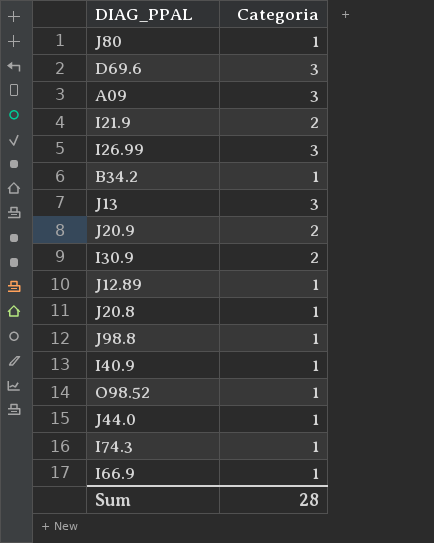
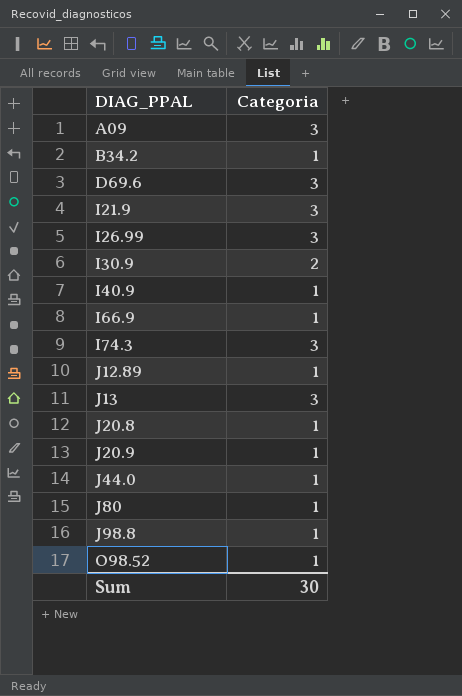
row order: none -> DIAG_PPAL ascending
I21.9 | Categoria: 2 -> 3
I74.3 | Categoria: 1 -> 3
J20.9 | Categoria: 2 -> 1
Sum | Categoria: 28 -> 30

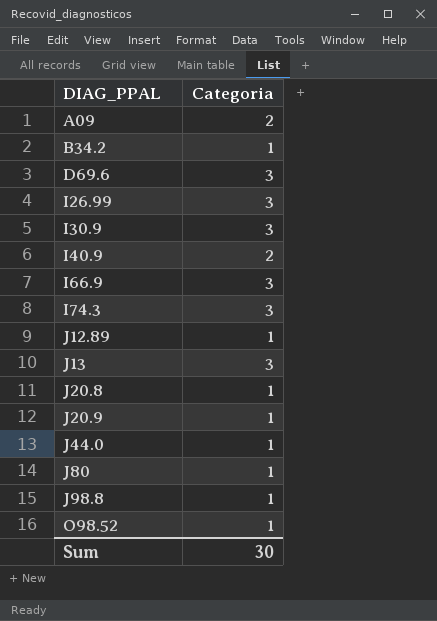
row I21.9: 3 -> none
A09 | Categoria: 3 -> 2
I30.9 | Categoria: 2 -> 3
I40.9 | Categoria: 1 -> 2
I66.9 | Categoria: 1 -> 3

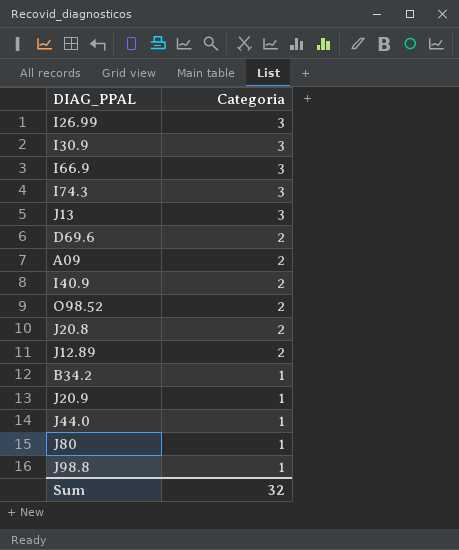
row order: DIAG_PPAL ascending -> Categoria descending
D69.6 | Categoria: 3 -> 2
O98.52 | Categoria: 1 -> 2
J20.8 | Categoria: 1 -> 2
J12.89 | Categoria: 1 -> 2
Sum | Categoria: 30 -> 32

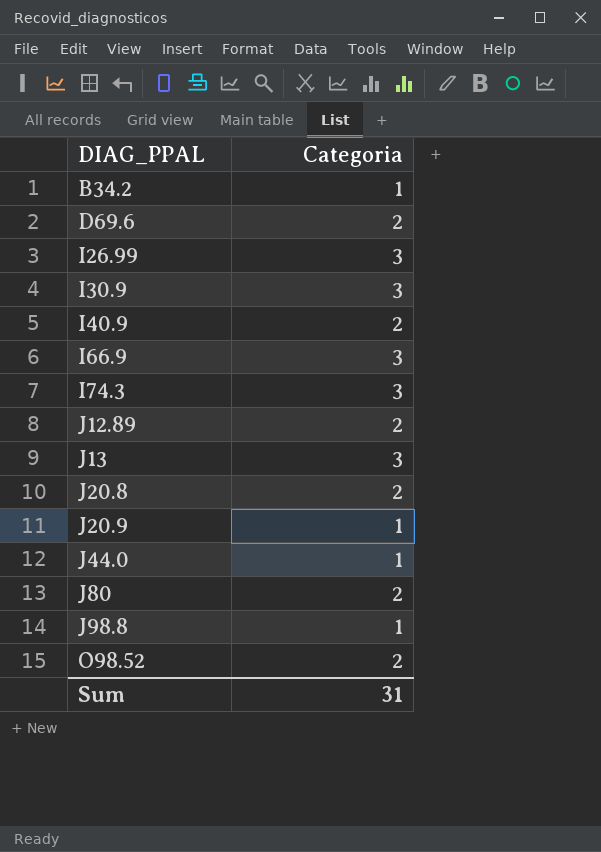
row order: Categoria descending -> DIAG_PPAL ascending
row A09: 2 -> none
J80 | Categoria: 1 -> 2
Sum | Categoria: 32 -> 31

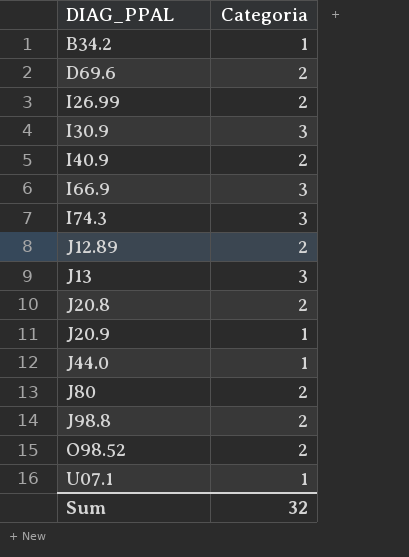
I26.99 | Categoria: 3 -> 2
J98.8 | Categoria: 1 -> 2
row U07.1: none -> 1
Sum | Categoria: 31 -> 32

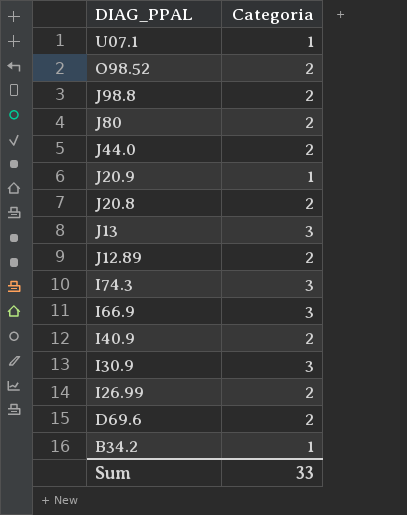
row order: DIAG_PPAL ascending -> DIAG_PPAL descending
J44.0 | Categoria: 1 -> 2
Sum | Categoria: 32 -> 33

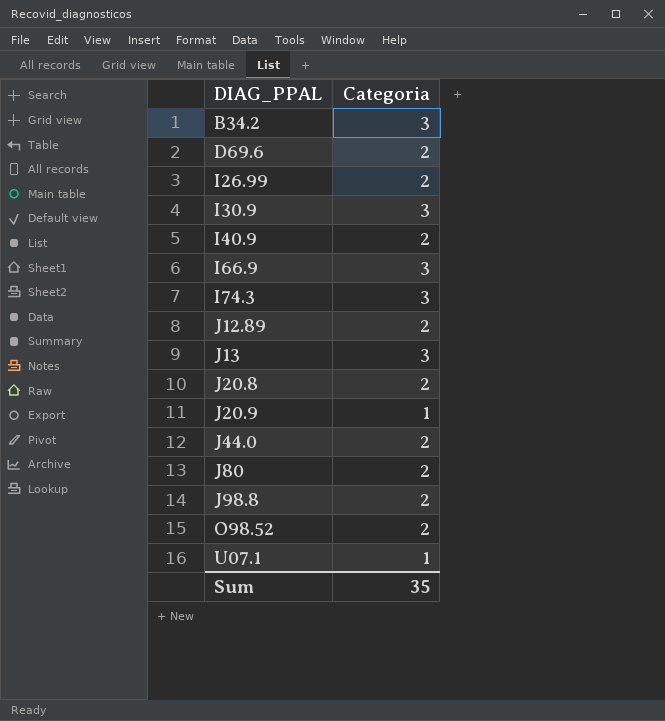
row order: DIAG_PPAL descending -> DIAG_PPAL ascending
B34.2 | Categoria: 1 -> 3
Sum | Categoria: 33 -> 35

